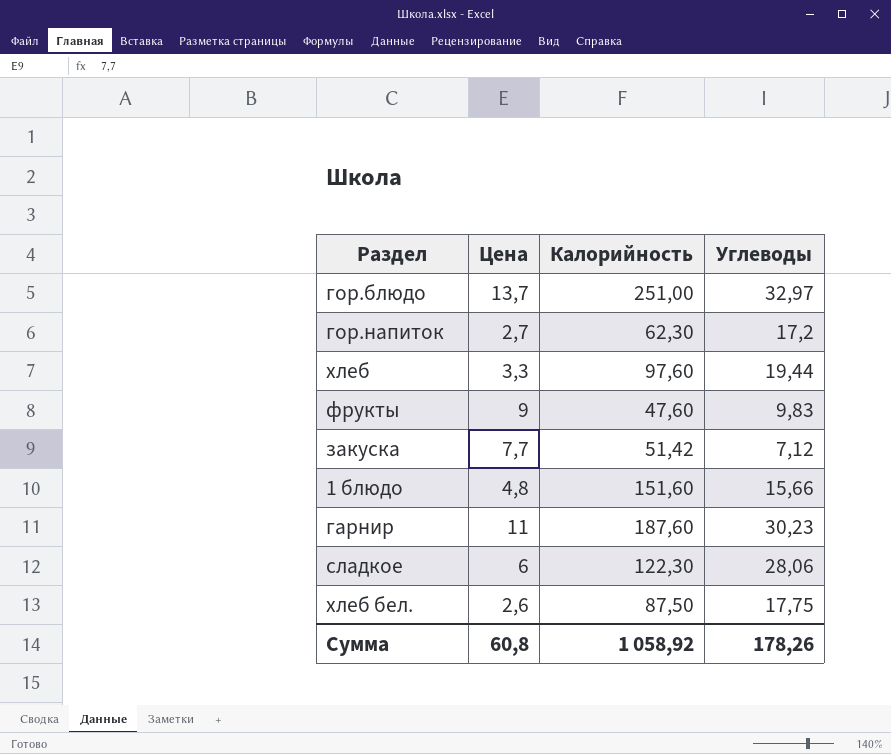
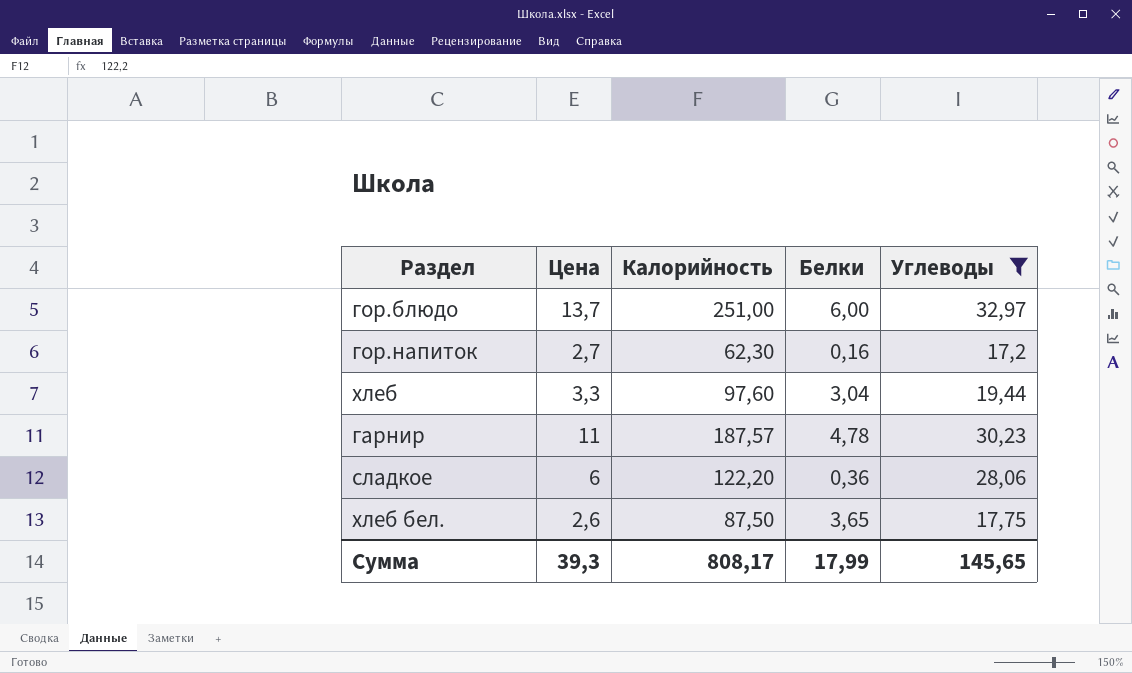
filter: none -> Углеводы >= 17,2
column Белки | position: none -> 4
гарнир | Калорийность: 187,60 -> 187,57
сладкое | Калорийность: 122,30 -> 122,20
Сумма | Цена: 60,8 -> 39,3
Сумма | Калорийность: 1 058,92 -> 808,17
Сумма | Углеводы: 178,26 -> 145,65

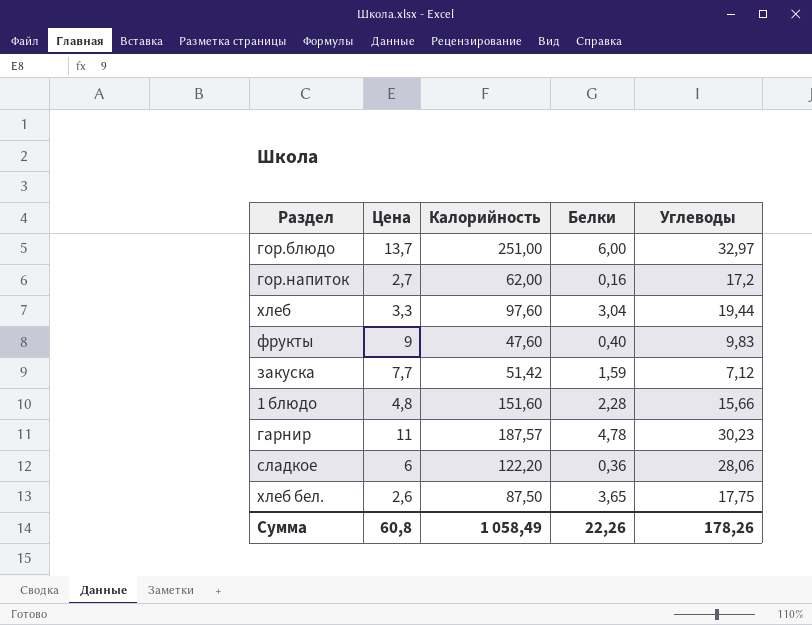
filter: Углеводы >= 17,2 -> none
гор.напиток | Калорийность: 62,30 -> 62,00
Сумма | Цена: 39,3 -> 60,8
Сумма | Калорийность: 808,17 -> 1 058,49
Сумма | Белки: 17,99 -> 22,26
Сумма | Углеводы: 145,65 -> 178,26

